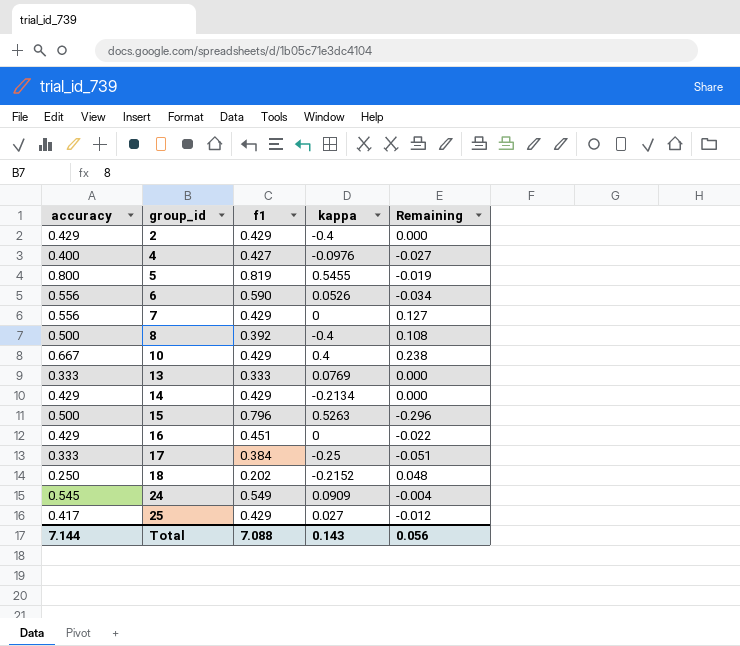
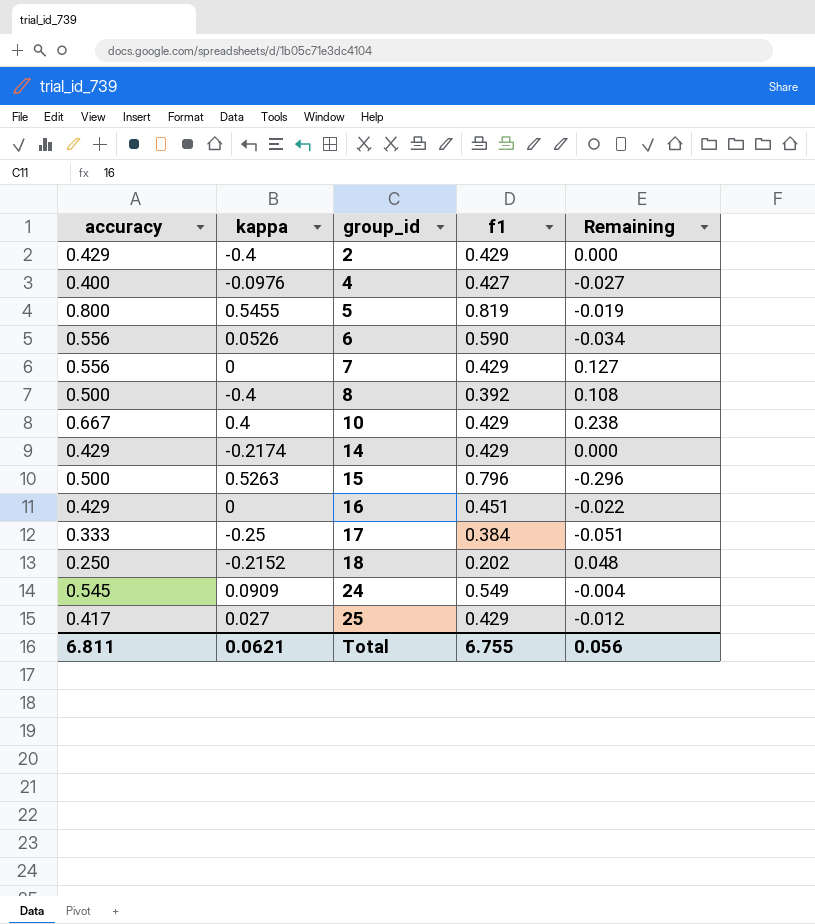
column kappa | position: 4 -> 2
row 13: 0.333 | 0.333 | 0.0769 | 0.000 -> none
14 | kappa: -0.2134 -> -0.2174
Total | accuracy: 7.144 -> 6.811
Total | kappa: 0.143 -> 0.0621
Total | f1: 7.088 -> 6.755

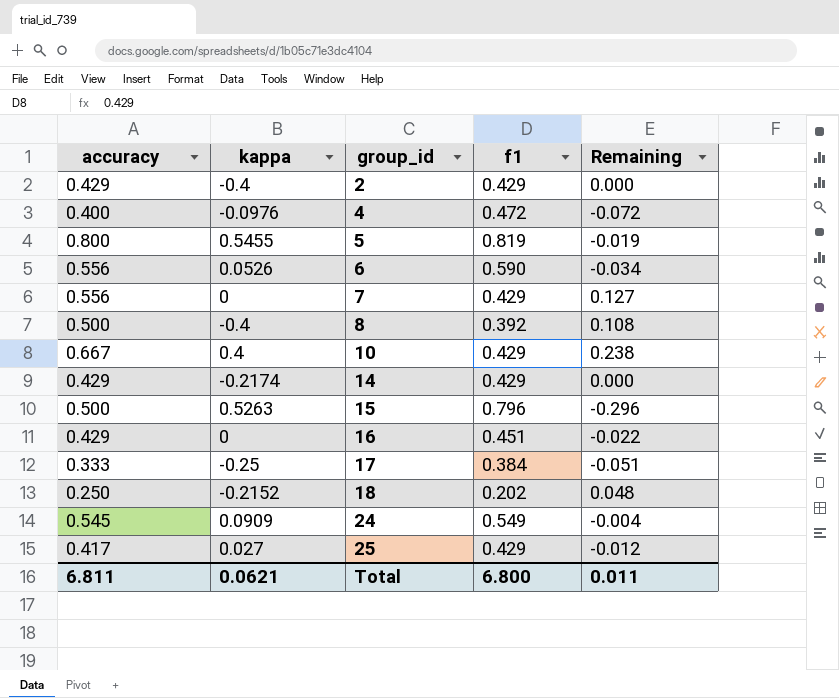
4 | f1: 0.427 -> 0.472
4 | Remaining: -0.027 -> -0.072
Total | f1: 6.755 -> 6.800
Total | Remaining: 0.056 -> 0.011

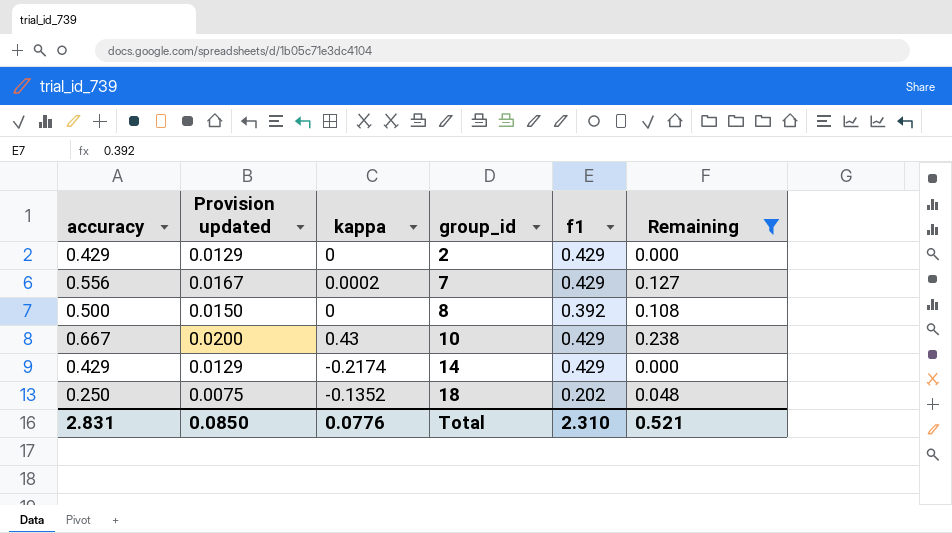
filter: none -> Remaining >= 0.000
column Provision updated | formula: none -> [accuracy] * 0.03
2 | kappa: -0.4 -> 0
7 | kappa: 0 -> 0.0002
8 | kappa: -0.4 -> 0
10 | kappa: 0.4 -> 0.43
18 | kappa: -0.2152 -> -0.1352
Total | accuracy: 6.811 -> 2.831
Total | kappa: 0.0621 -> 0.0776
Total | f1: 6.800 -> 2.310
Total | Remaining: 0.011 -> 0.521

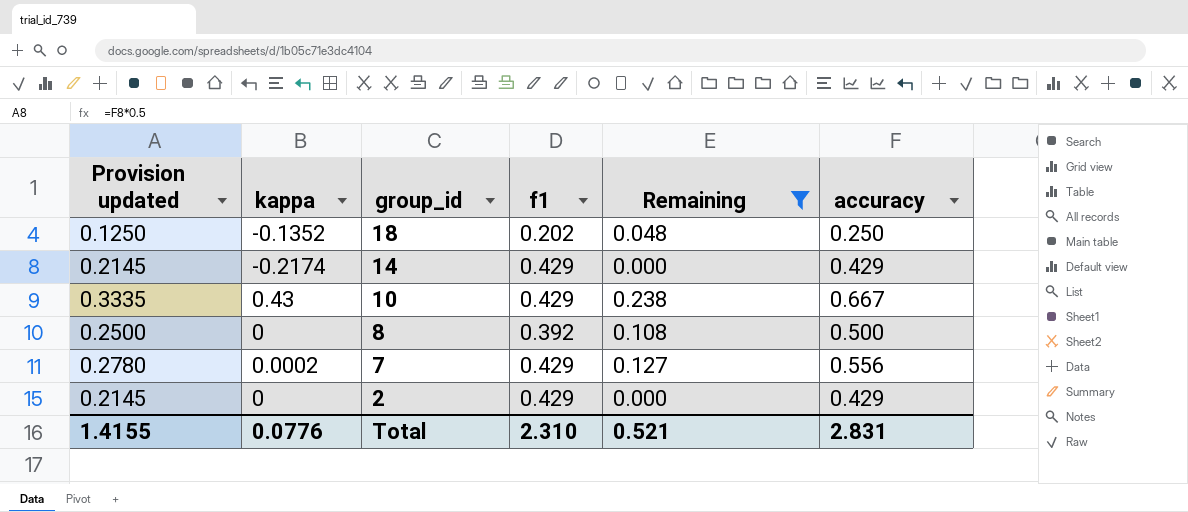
row order: group_id ascending -> group_id descending
column Provision updated | formula: [accuracy] * 0.03 -> [accuracy] * 0.5
column accuracy | position: 1 -> 6
Total | Provision updated: 0.0850 -> 1.4155

